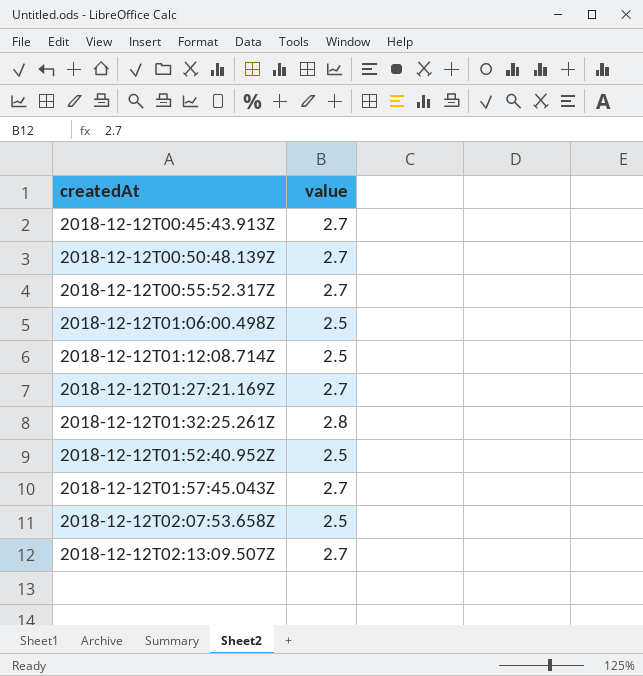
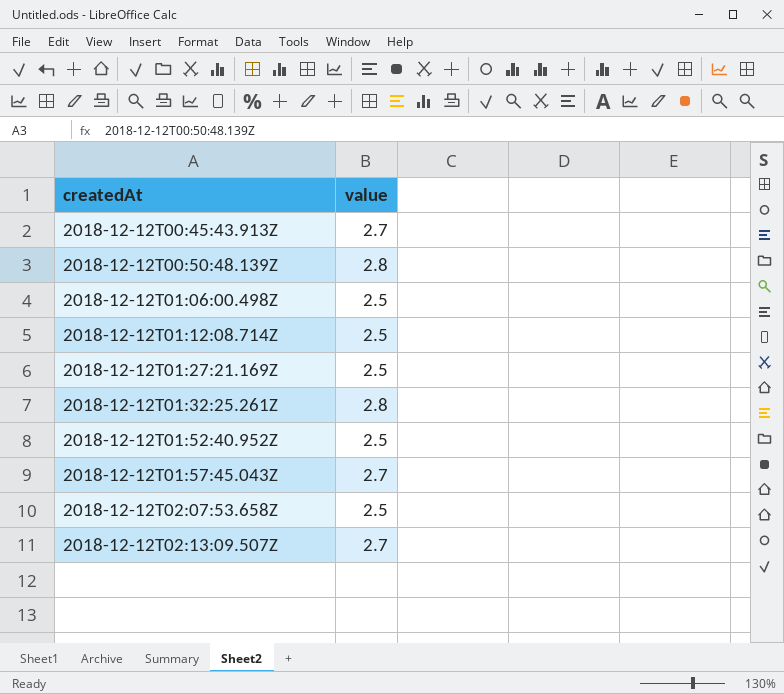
row 2018-12-12T00:55:52.317Z: 2.7 -> none
2018-12-12T00:50:48.139Z | value: 2.7 -> 2.8
2018-12-12T01:27:21.169Z | value: 2.7 -> 2.5

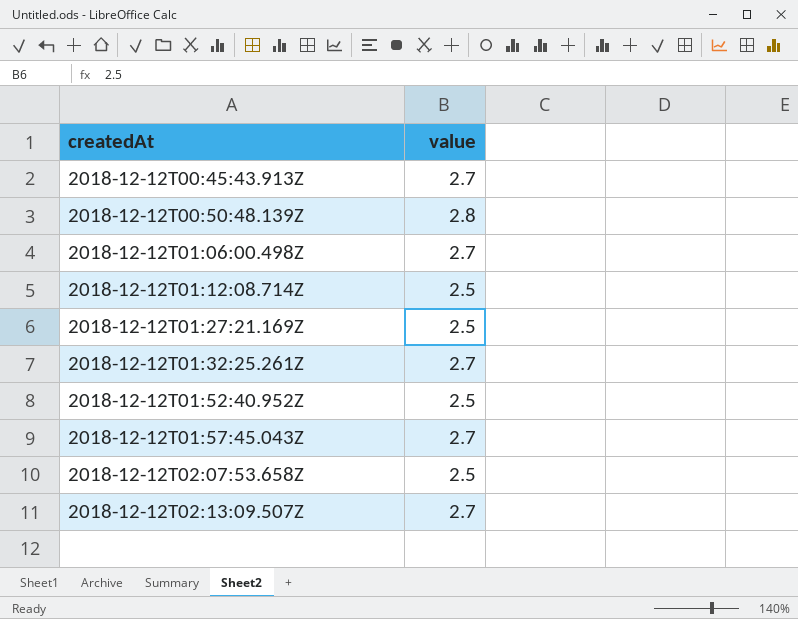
2018-12-12T01:06:00.498Z | value: 2.5 -> 2.7
2018-12-12T01:32:25.261Z | value: 2.8 -> 2.7

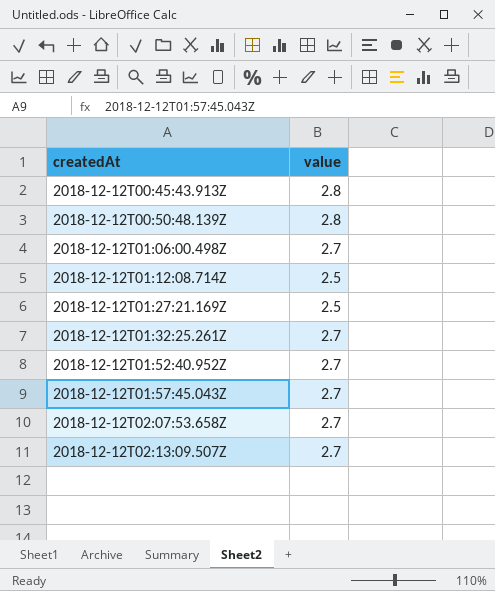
2018-12-12T00:45:43.913Z | value: 2.7 -> 2.8
2018-12-12T01:52:40.952Z | value: 2.5 -> 2.7
2018-12-12T02:07:53.658Z | value: 2.5 -> 2.7

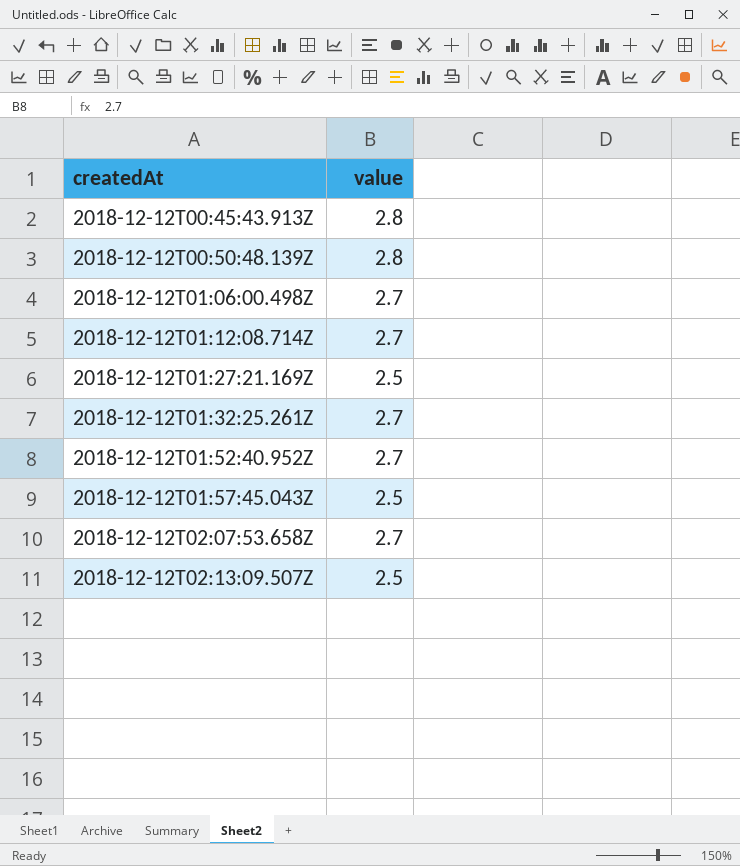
2018-12-12T01:12:08.714Z | value: 2.5 -> 2.7
2018-12-12T01:57:45.043Z | value: 2.7 -> 2.5
2018-12-12T02:13:09.507Z | value: 2.7 -> 2.5

